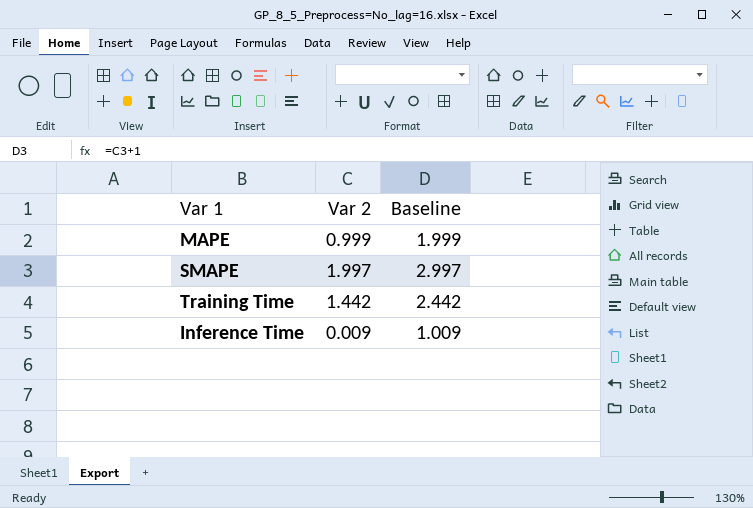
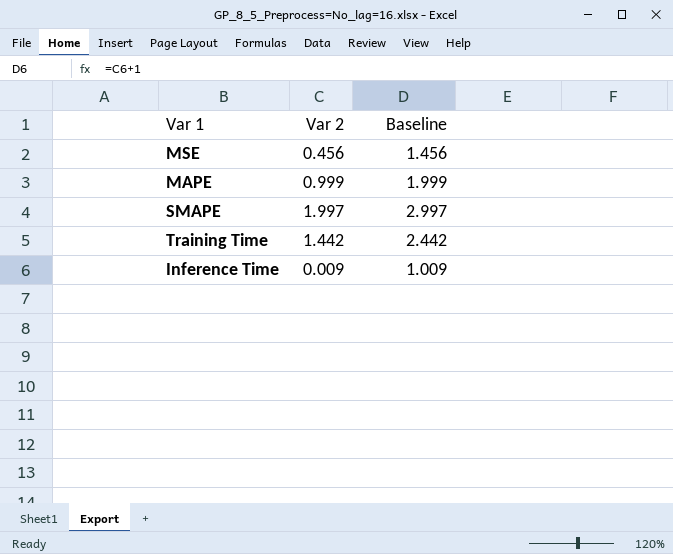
row MSE: none -> 0.456 | 1.456

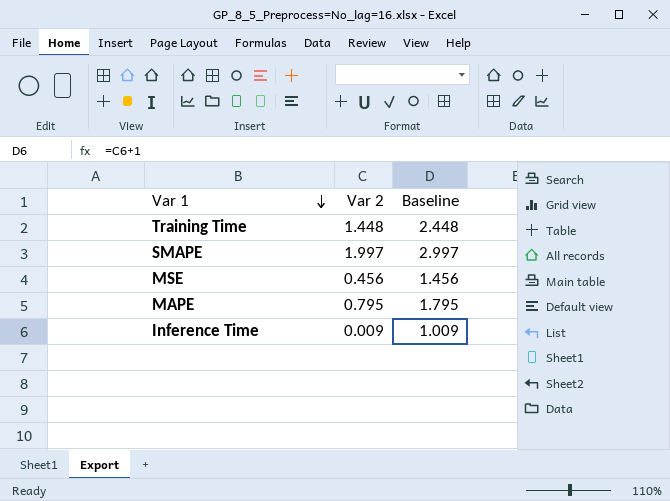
row order: none -> Var 1 descending
Training Time | Var 2: 1.442 -> 1.448
Training Time | Baseline: 2.442 -> 2.448
MAPE | Var 2: 0.999 -> 0.795
MAPE | Baseline: 1.999 -> 1.795

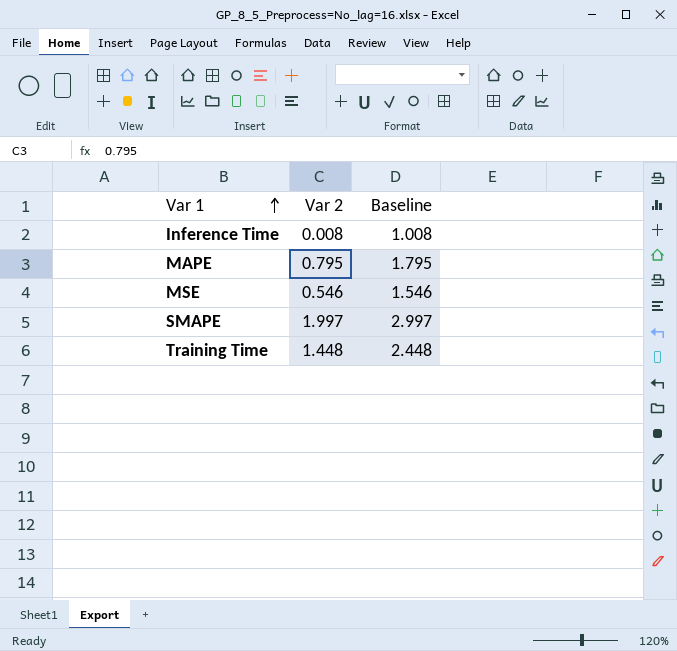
row order: Var 1 descending -> Var 1 ascending
Inference Time | Var 2: 0.009 -> 0.008
Inference Time | Baseline: 1.009 -> 1.008
MSE | Var 2: 0.456 -> 0.546
MSE | Baseline: 1.456 -> 1.546

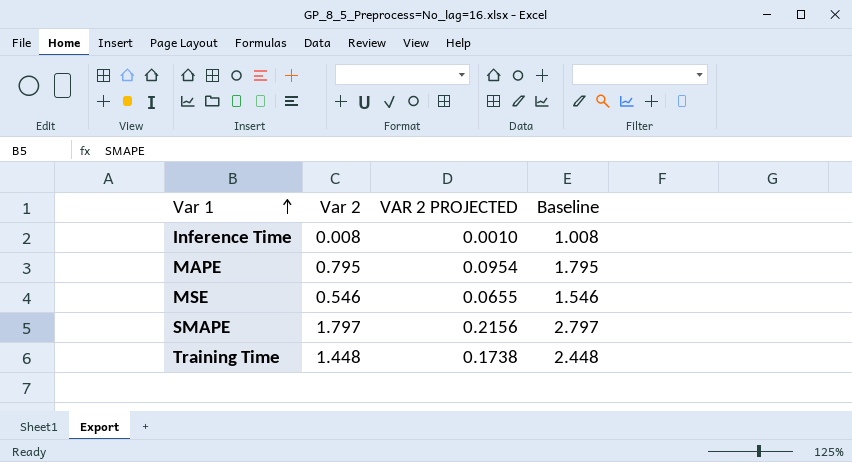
column VAR 2 PROJECTED | formula: none -> [Var 2] * 0.12
SMAPE | Var 2: 1.997 -> 1.797
SMAPE | Baseline: 2.997 -> 2.797

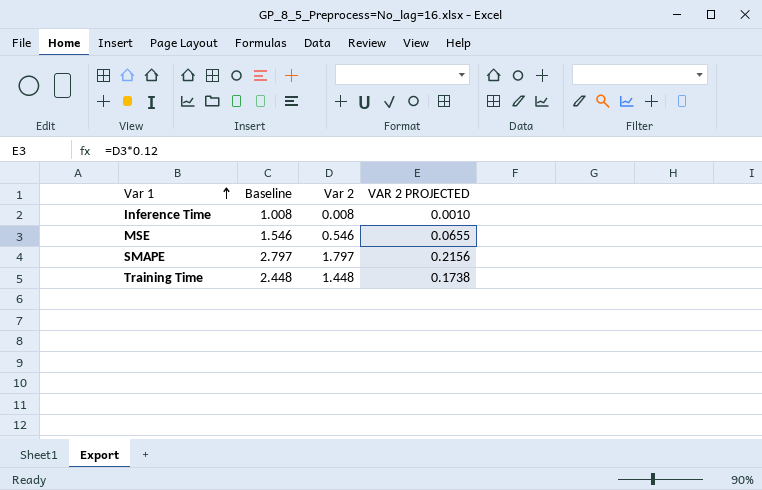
column Baseline | position: 4 -> 2
row MAPE: 0.795 | 0.0954 | 1.795 -> none

